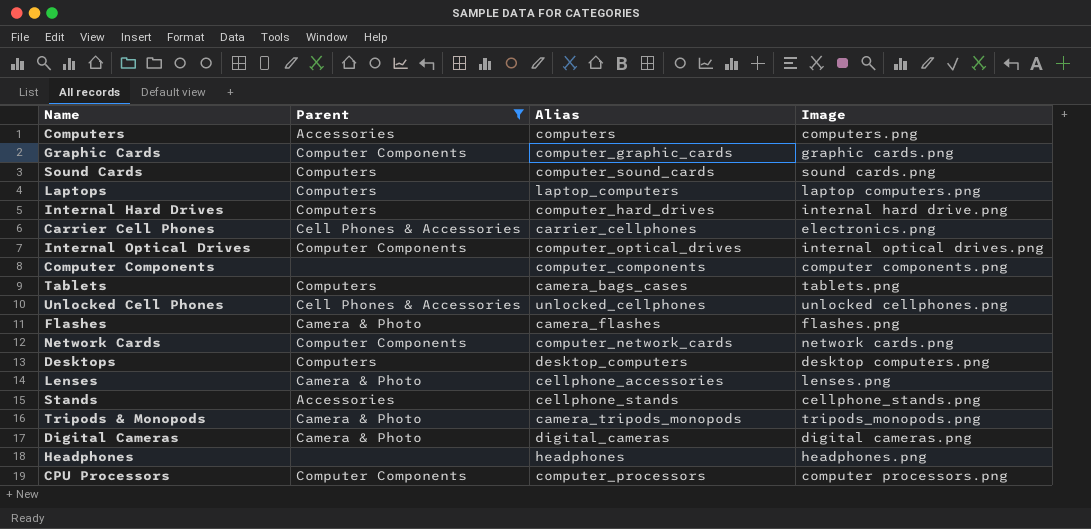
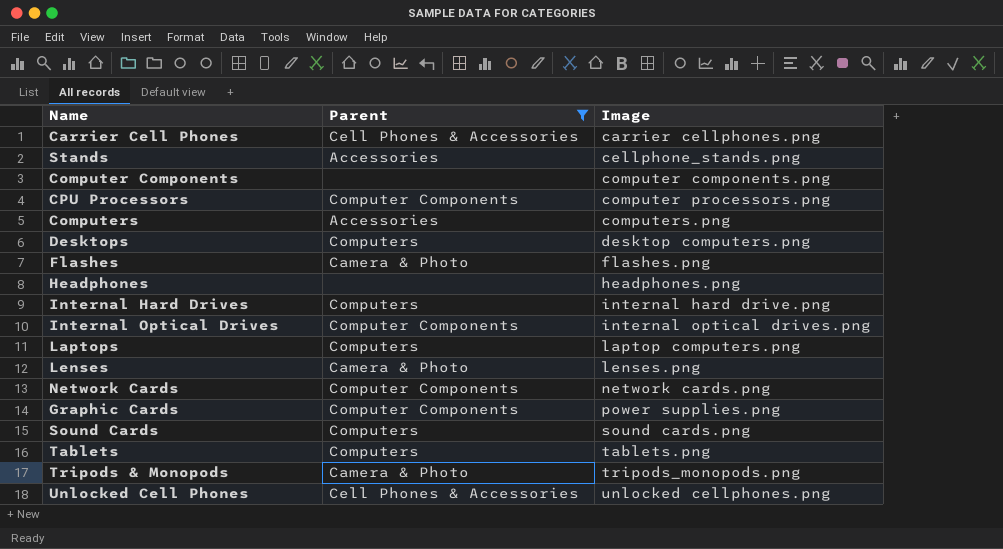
row order: none -> Image ascending
column Alias | position: 3 -> none
row Digital Cameras: Camera & Photo | digital_cameras | digital cameras.png -> none
Carrier Cell Phones | Image: electronics.png -> carrier cellphones.png
Graphic Cards | Image: graphic cards.png -> power supplies.png

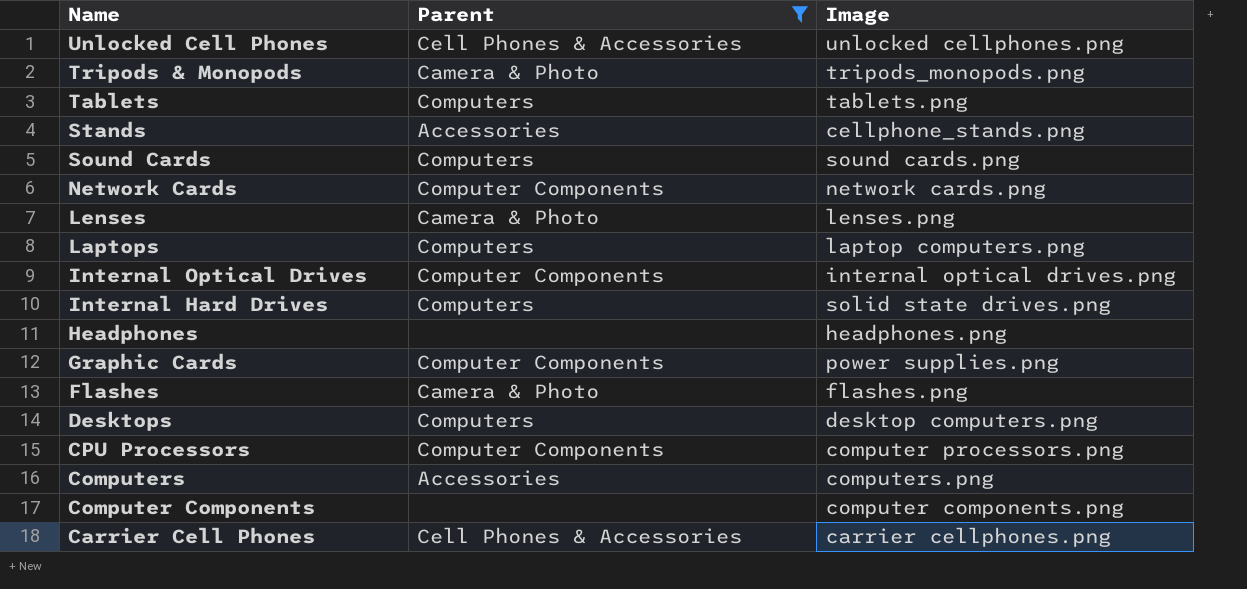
row order: Image ascending -> Name descending
Internal Hard Drives | Image: internal hard drive.png -> solid state drives.png

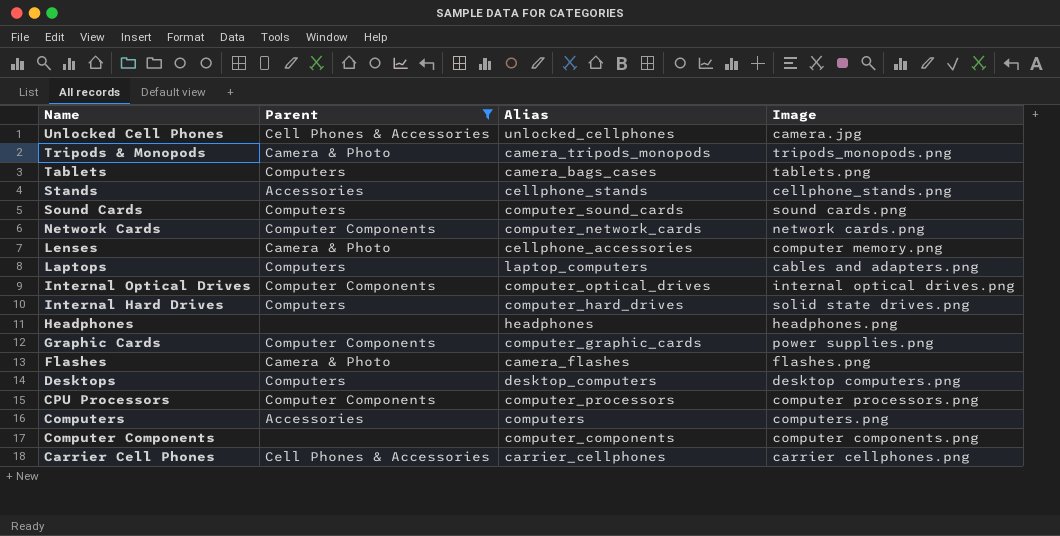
column Alias | position: none -> 3
Unlocked Cell Phones | Image: unlocked cellphones.png -> camera.jpg
Lenses | Image: lenses.png -> computer memory.png
Laptops | Image: laptop computers.png -> cables and adapters.png

